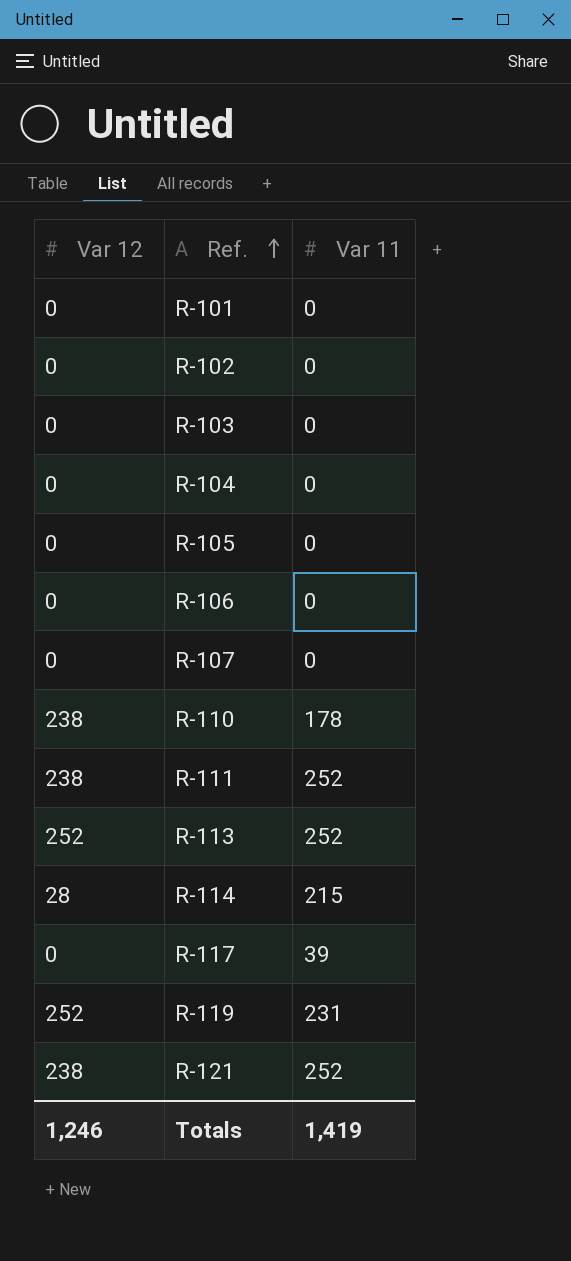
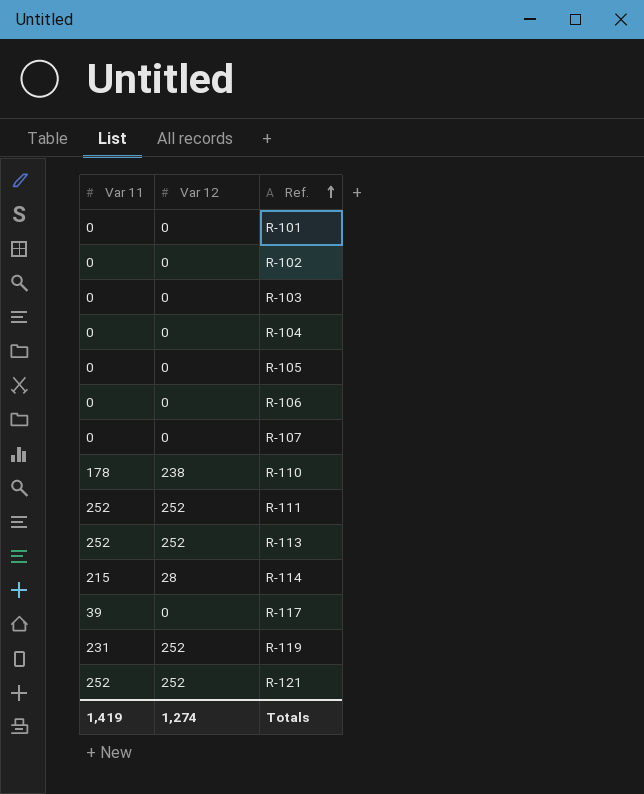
column Var 11 | position: 3 -> 1
R-111 | Var 12: 238 -> 252
R-121 | Var 12: 238 -> 252
Totals | Var 12: 1,246 -> 1,274

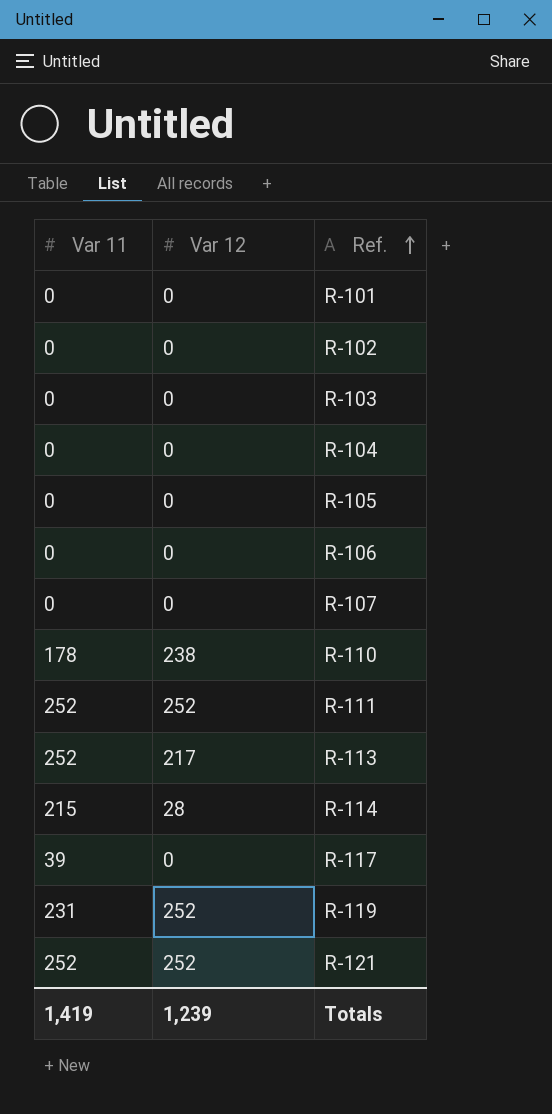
R-113 | Var 12: 252 -> 217
Totals | Var 12: 1,274 -> 1,239

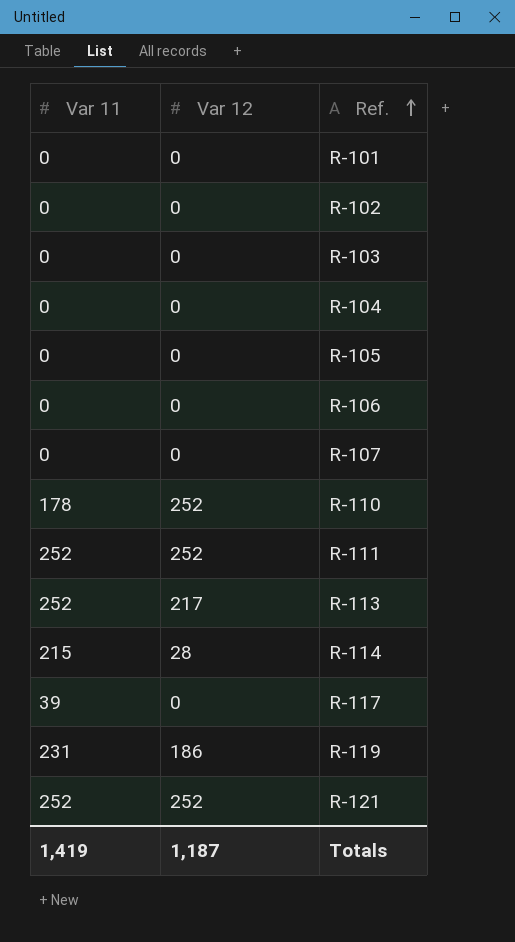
R-110 | Var 12: 238 -> 252
R-119 | Var 12: 252 -> 186
Totals | Var 12: 1,239 -> 1,187

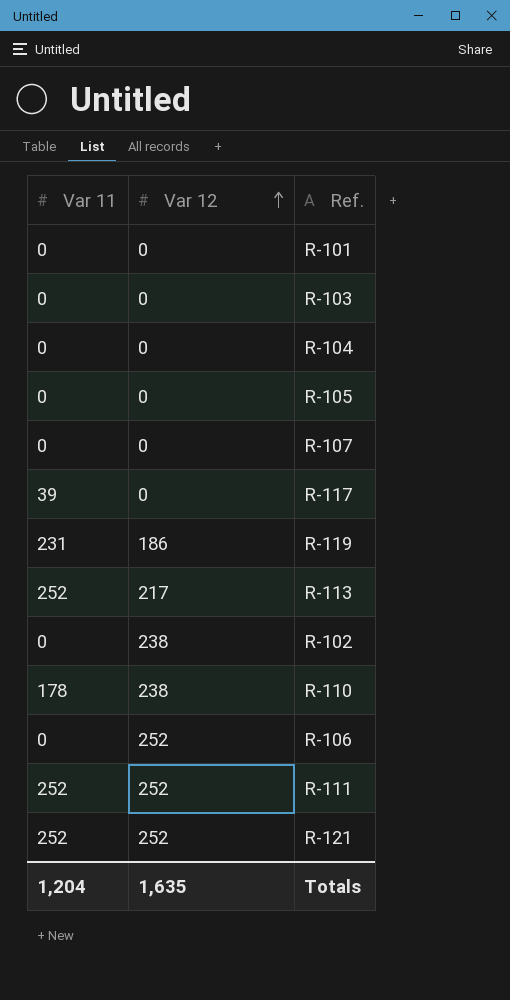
row order: Ref. ascending -> Var 12 ascending
row R-114: 215 | 28 -> none
R-102 | Var 12: 0 -> 238
R-110 | Var 12: 252 -> 238
R-106 | Var 12: 0 -> 252
Totals | Var 11: 1,419 -> 1,204
Totals | Var 12: 1,187 -> 1,635

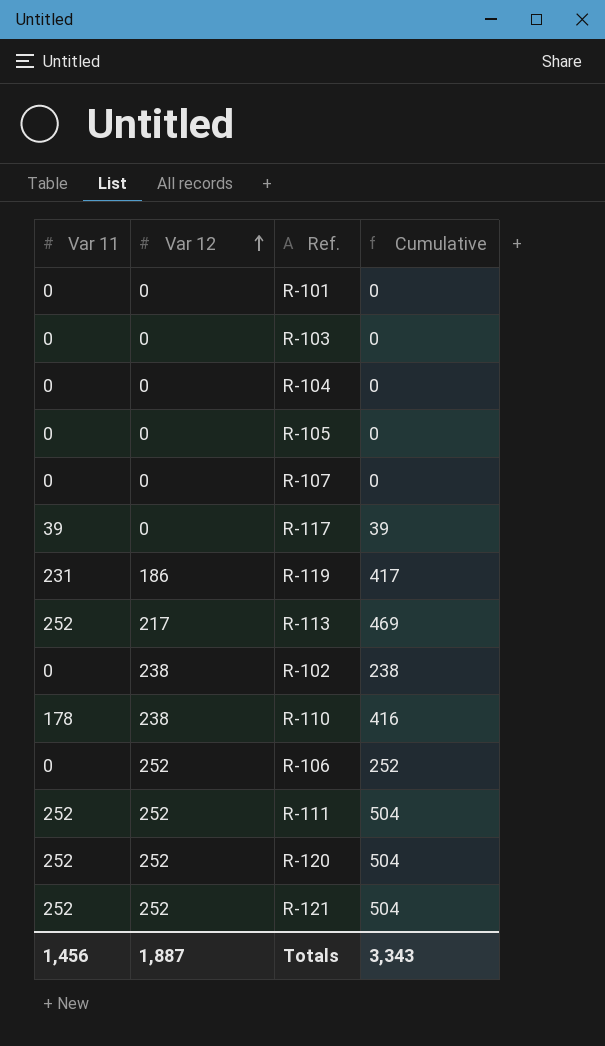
column Cumulative | formula: none -> [Var 11] + [Var 12]
row R-120: none -> 252 | 252 | 504
Totals | Var 11: 1,204 -> 1,456
Totals | Var 12: 1,635 -> 1,887

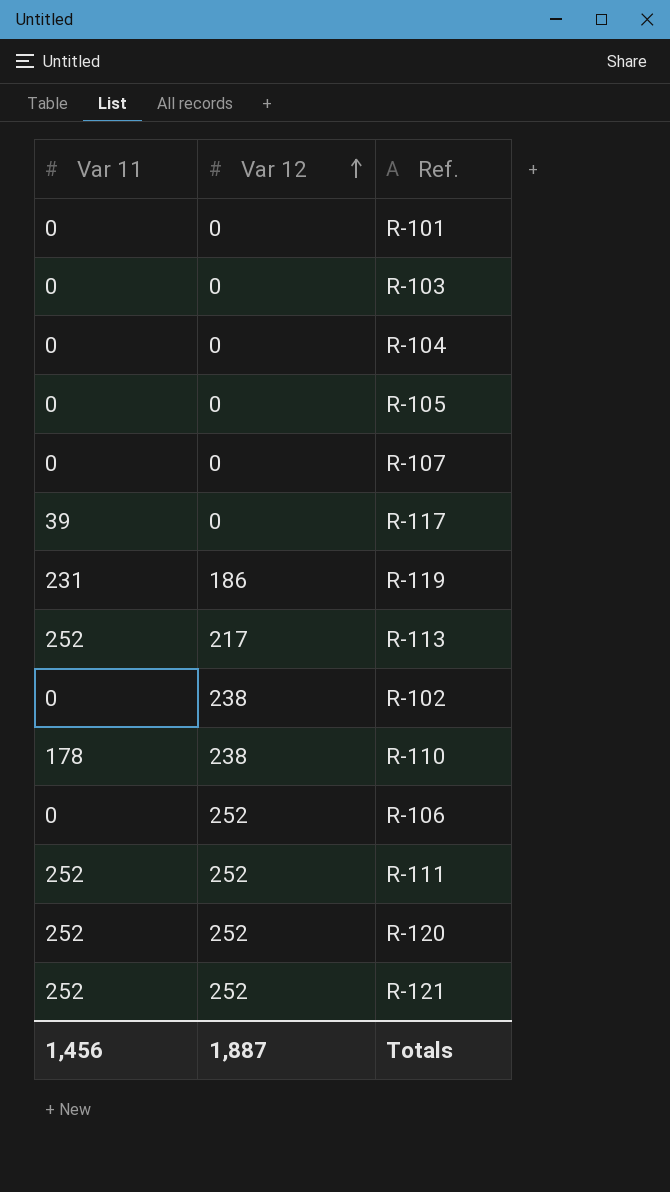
column Cumulative | formula: [Var 11] + [Var 12] -> none

